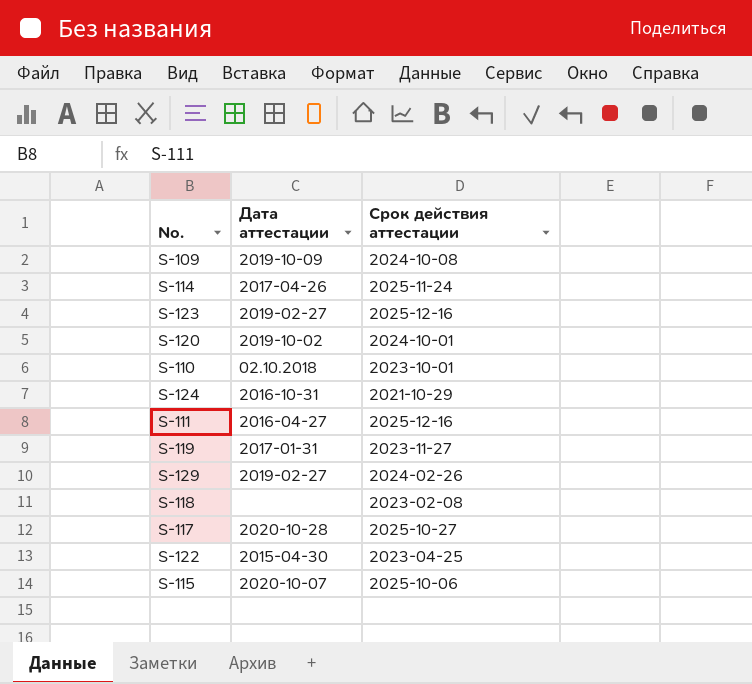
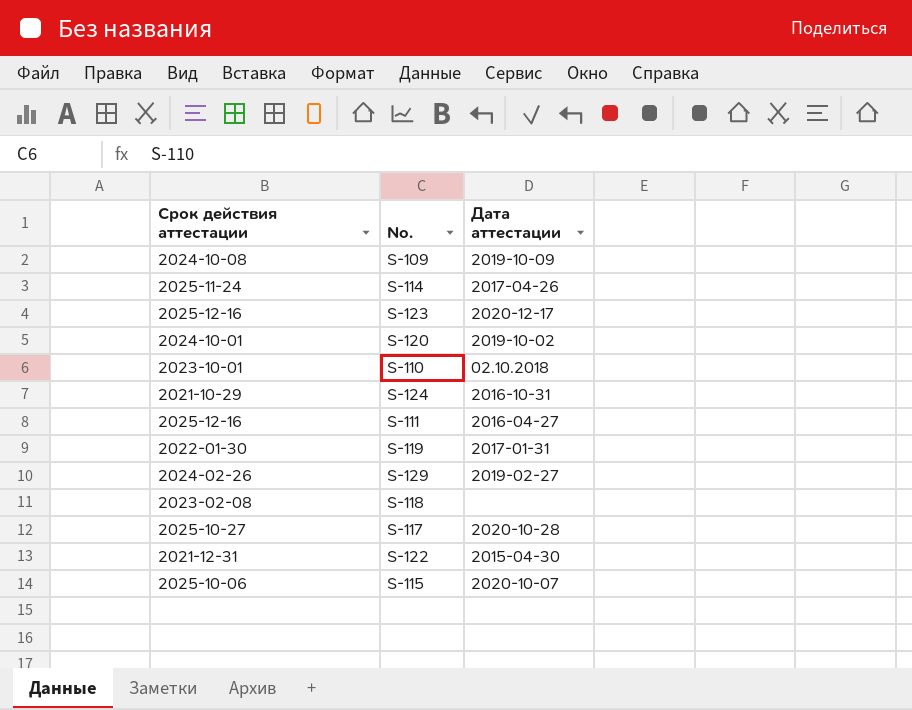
column Срок действия аттестации | position: 3 -> 1
S-123 | Дата аттестации: 2019-02-27 -> 2020-12-17
S-119 | Срок действия аттестации: 2023-11-27 -> 2022-01-30
S-122 | Срок действия аттестации: 2023-04-25 -> 2021-12-31

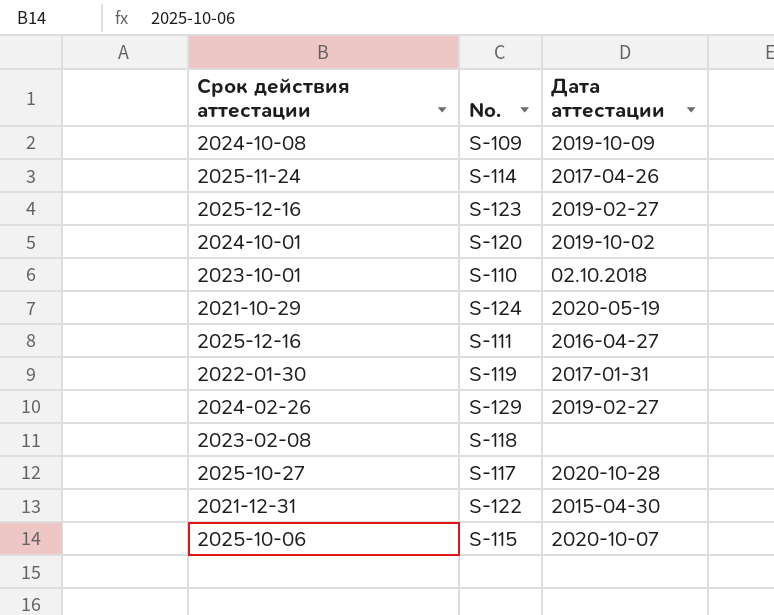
S-123 | Дата аттестации: 2020-12-17 -> 2019-02-27
S-124 | Дата аттестации: 2016-10-31 -> 2020-05-19

